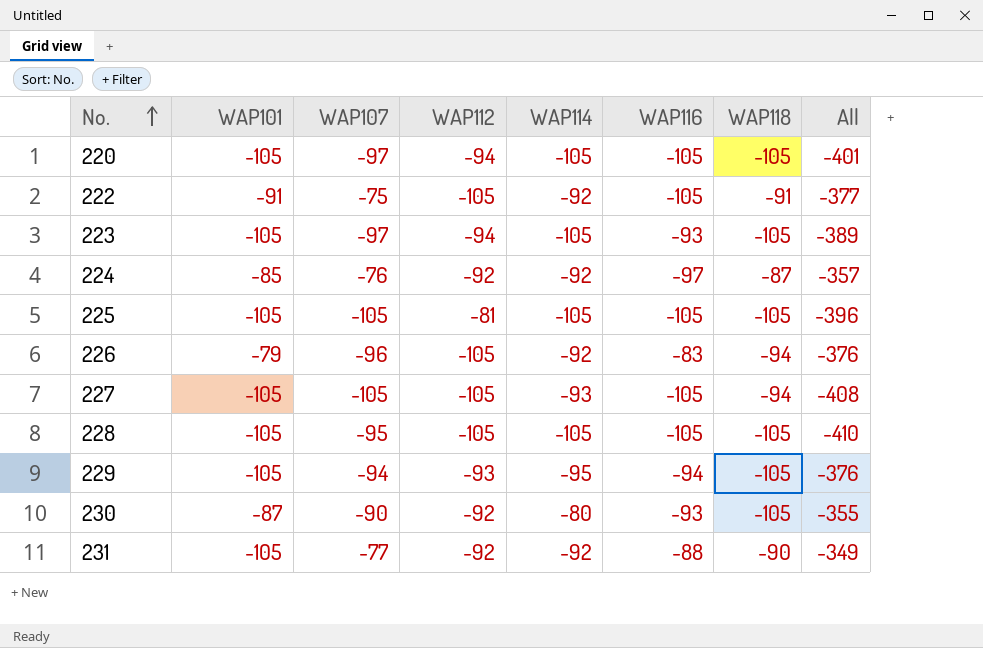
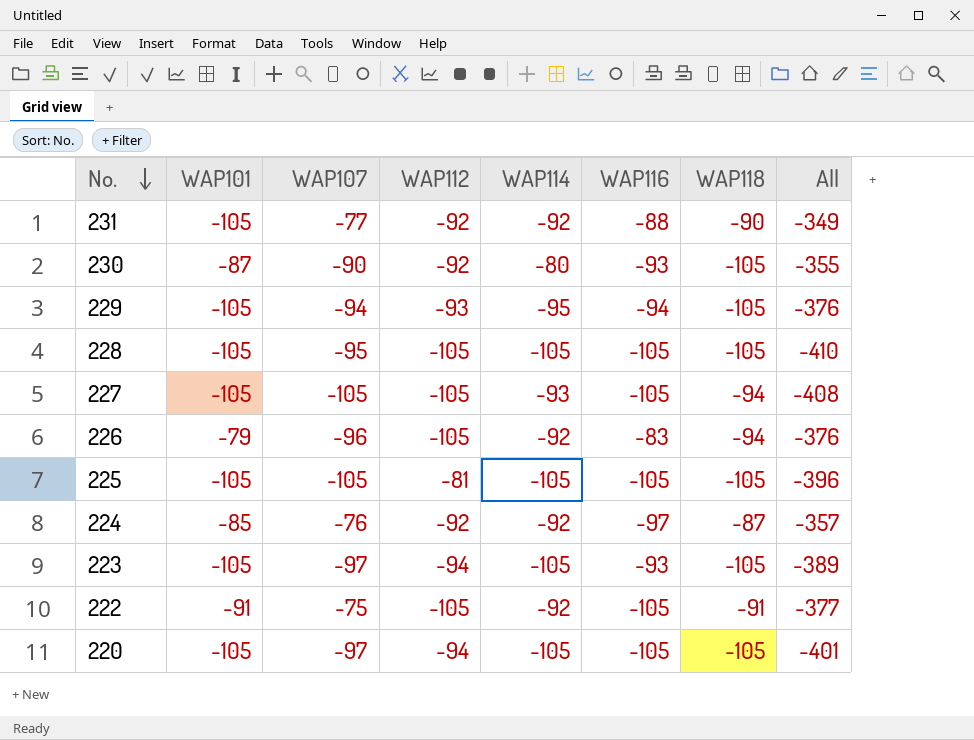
row order: No. ascending -> No. descending

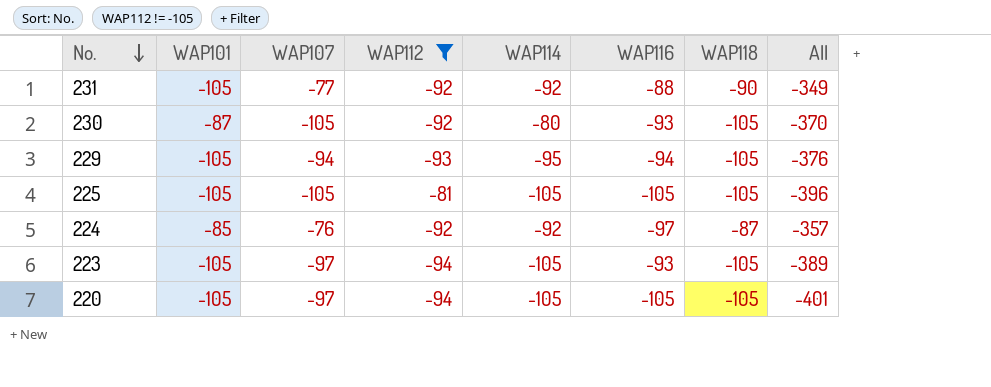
filter: none -> WAP112 != -105
230 | WAP107: -90 -> -105
230 | All: -355 -> -370

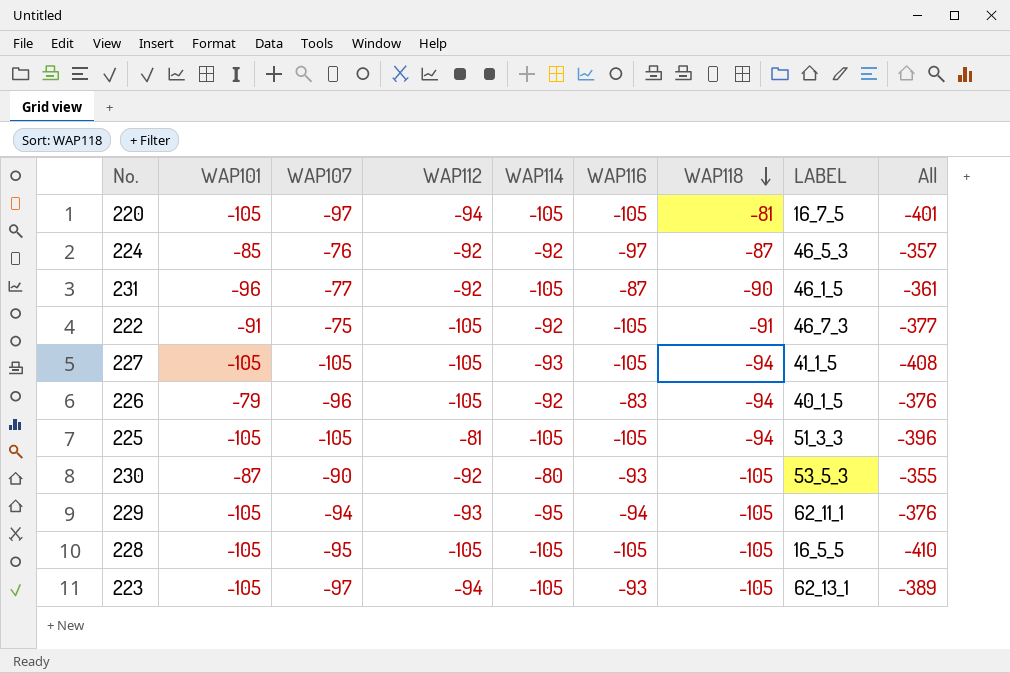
filter: WAP112 != -105 -> none
row order: No. descending -> WAP118 descending
column LABEL | position: none -> 8
220 | WAP118: -105 -> -81
231 | WAP101: -105 -> -96
231 | WAP114: -92 -> -105
231 | WAP116: -88 -> -87
231 | All: -349 -> -361
225 | WAP118: -105 -> -94
230 | WAP107: -105 -> -90
230 | All: -370 -> -355

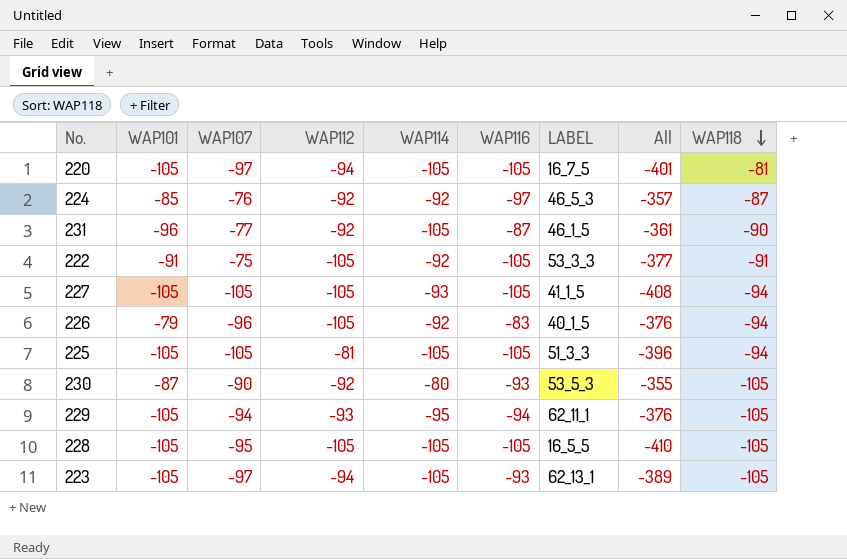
column WAP118 | position: 7 -> 9
222 | LABEL: 46_7_3 -> 53_3_3

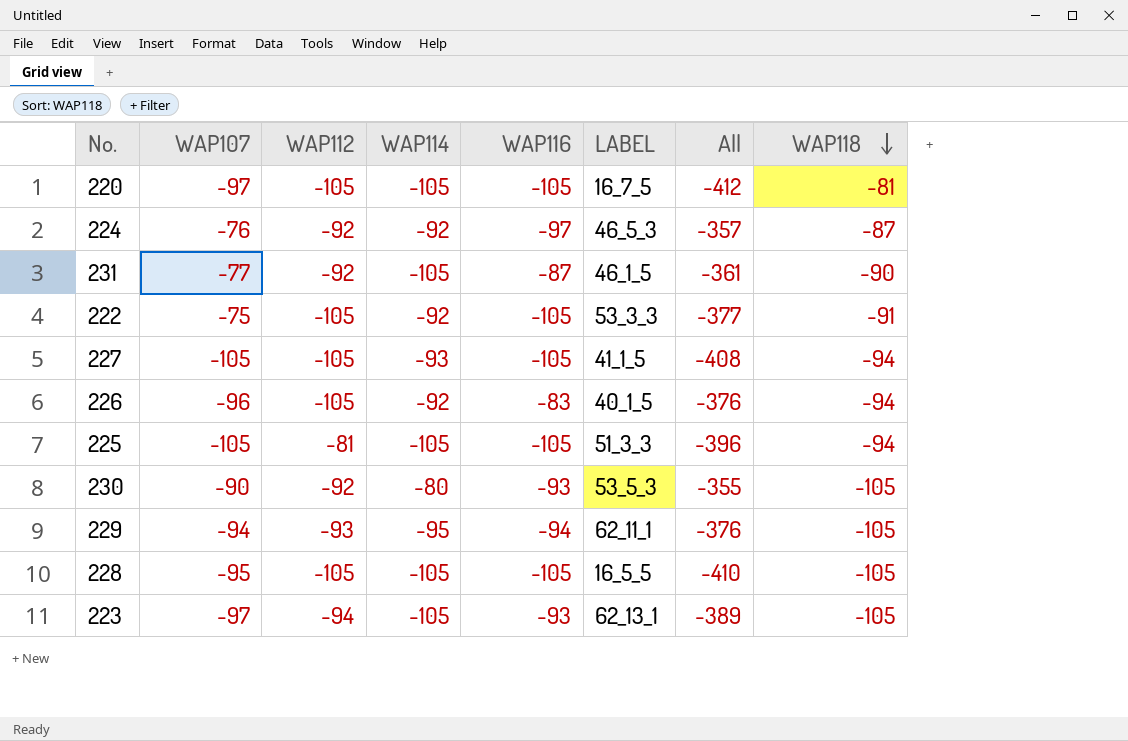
column WAP101 | position: 2 -> none
220 | WAP112: -94 -> -105
220 | All: -401 -> -412

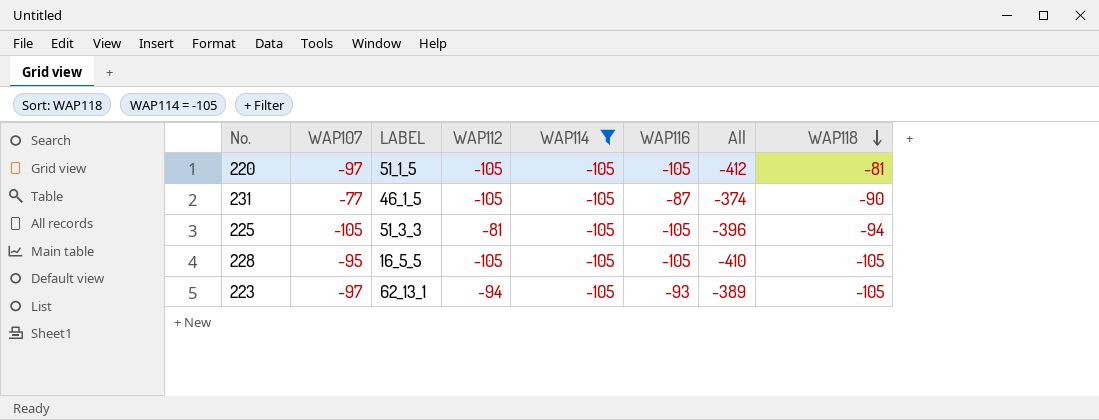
filter: none -> WAP114 = -105
column LABEL | position: 6 -> 3
220 | LABEL: 16_7_5 -> 51_1_5
231 | WAP112: -92 -> -105
231 | All: -361 -> -374

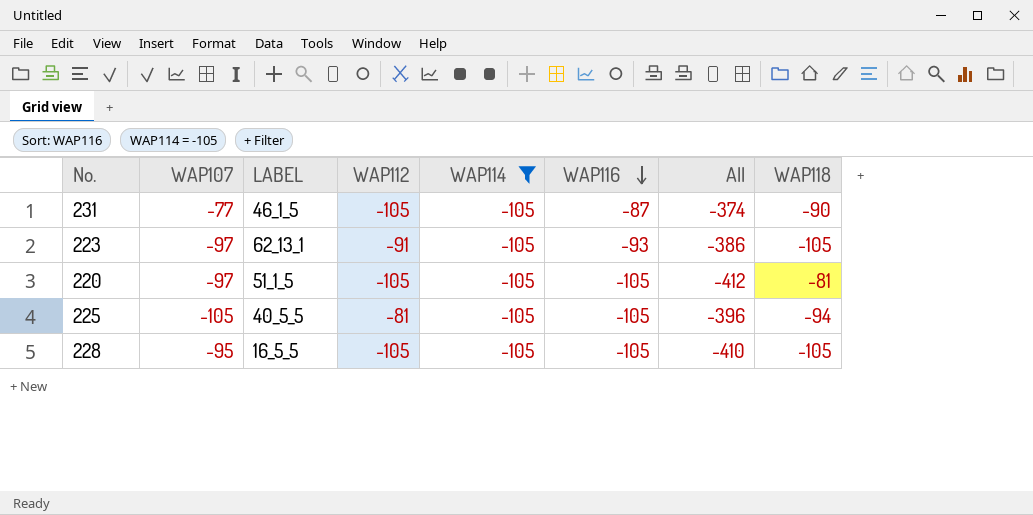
row order: WAP118 descending -> WAP116 descending
223 | WAP112: -94 -> -91
223 | All: -389 -> -386
225 | LABEL: 51_3_3 -> 40_5_5

